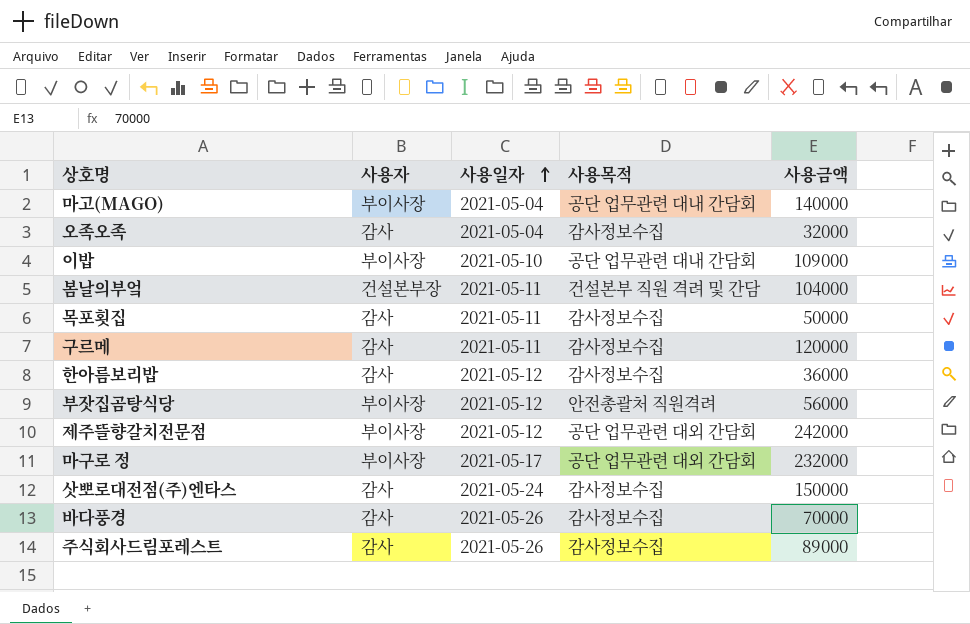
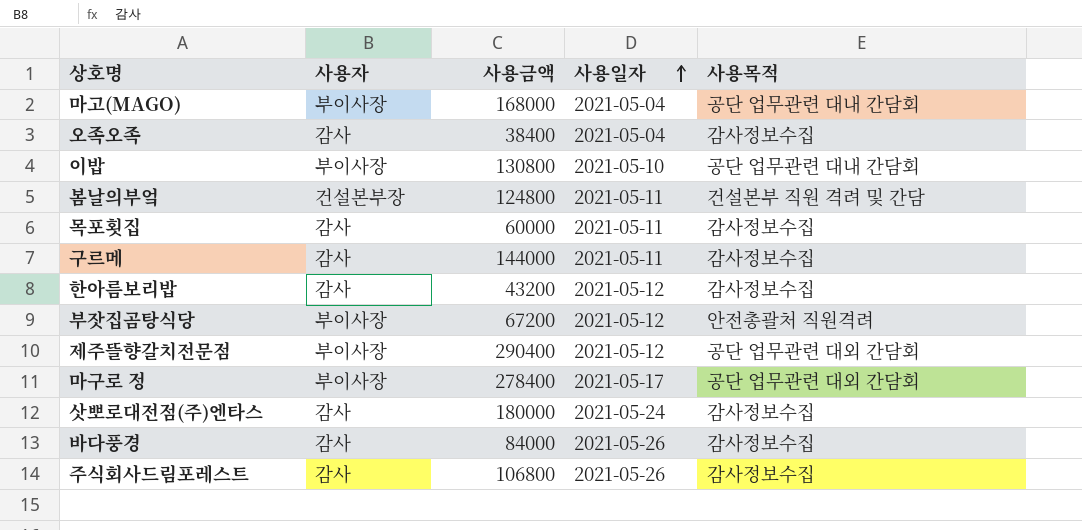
column 사용금액 | position: 5 -> 3
마고(MAGO) | 사용금액: 140000 -> 168000
오족오족 | 사용금액: 32000 -> 38400
이밥 | 사용금액: 109000 -> 130800
봄날의부엌 | 사용금액: 104000 -> 124800
목포횟집 | 사용금액: 50000 -> 60000
구르메 | 사용금액: 120000 -> 144000
한아름보리밥 | 사용금액: 36000 -> 43200
부잣집곰탕식당 | 사용금액: 56000 -> 67200
제주뜰향갈치전문점 | 사용금액: 242000 -> 290400
마구로 정 | 사용금액: 232000 -> 278400
삿뽀로대전점(주)엔타스 | 사용금액: 150000 -> 180000
바다풍경 | 사용금액: 70000 -> 84000
주식회사드림포레스트 | 사용금액: 89000 -> 106800

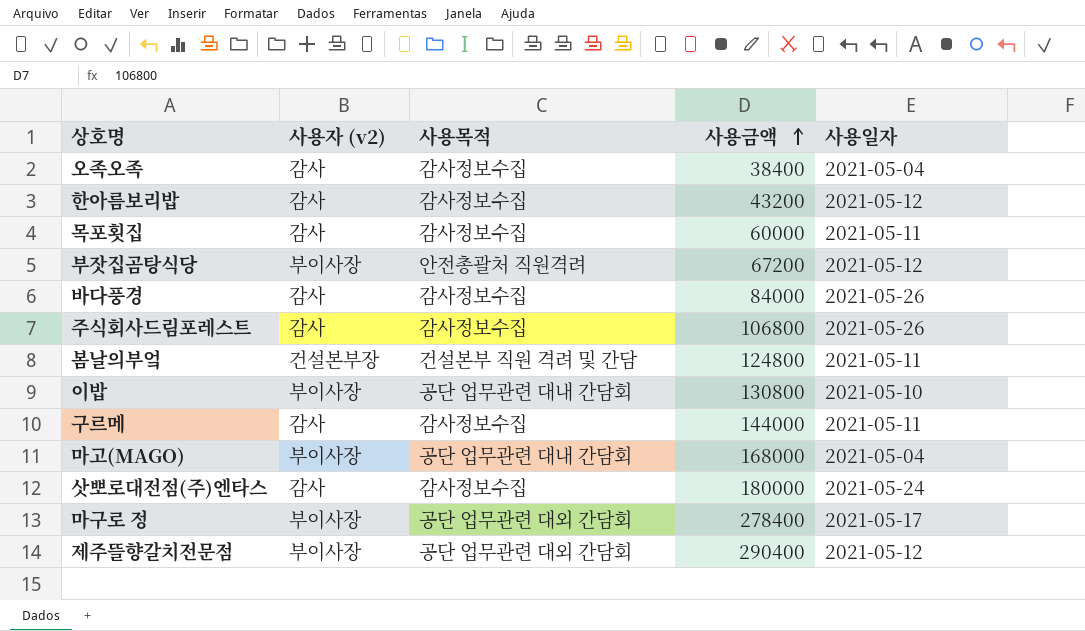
row order: 사용일자 ascending -> 사용금액 ascending
column name: 사용자 -> 사용자 (v2)
column 사용목적 | position: 5 -> 3

